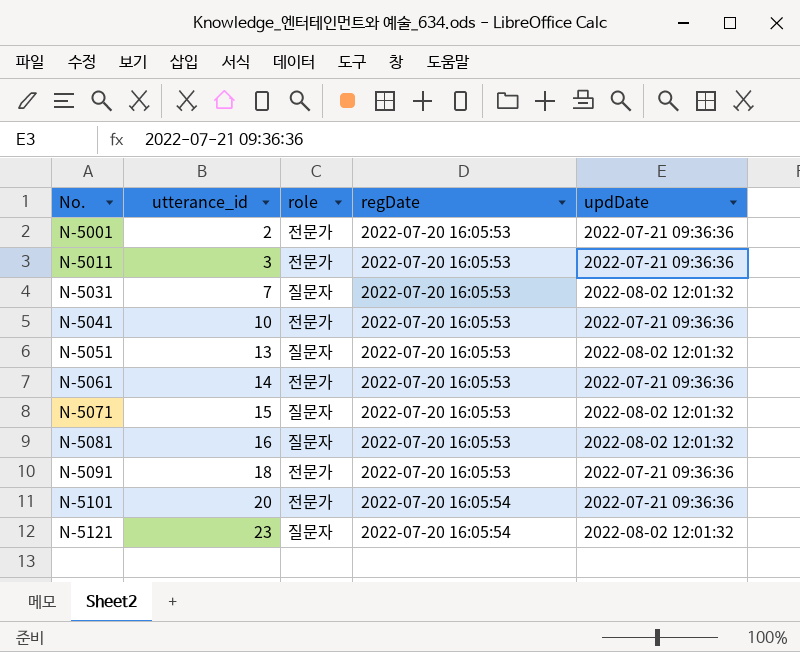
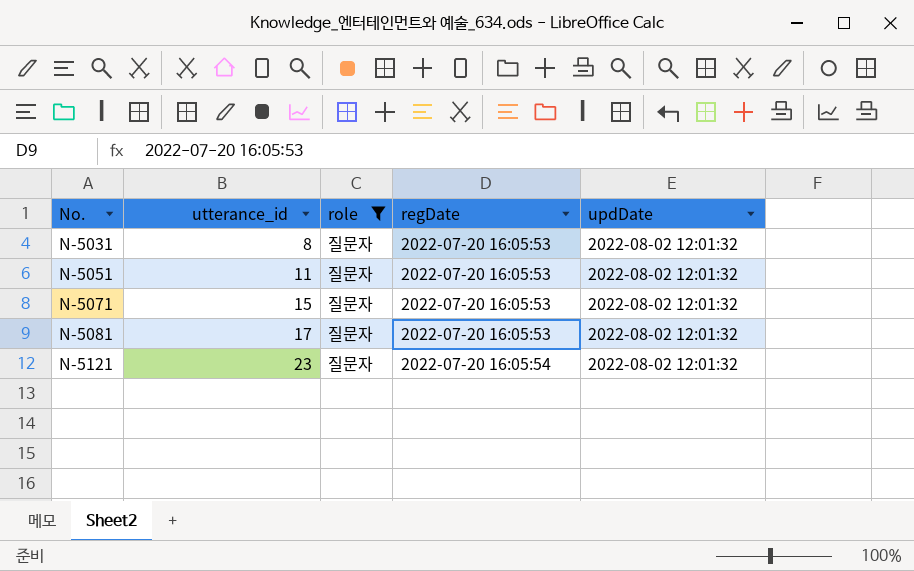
filter: none -> role = 질문자
N-5031 | utterance_id: 7 -> 8
N-5051 | utterance_id: 13 -> 11
N-5081 | utterance_id: 16 -> 17

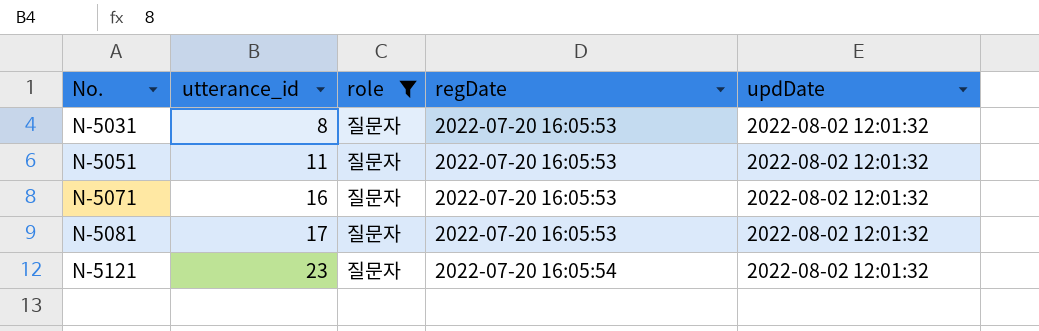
N-5071 | utterance_id: 15 -> 16

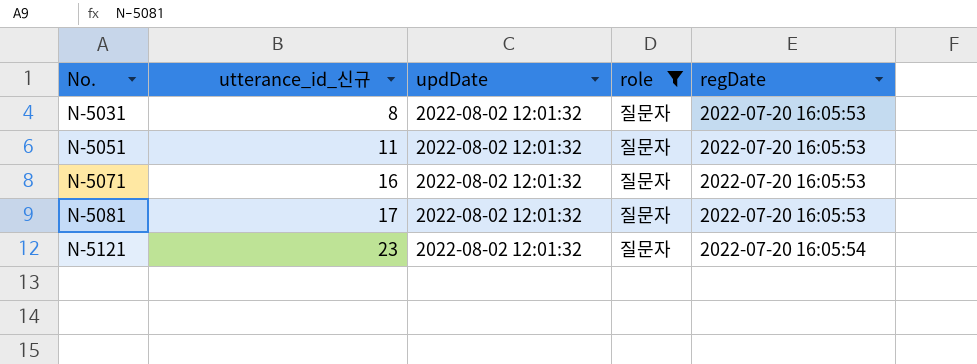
column name: utterance_id -> utterance_id_신규
column updDate | position: 5 -> 3

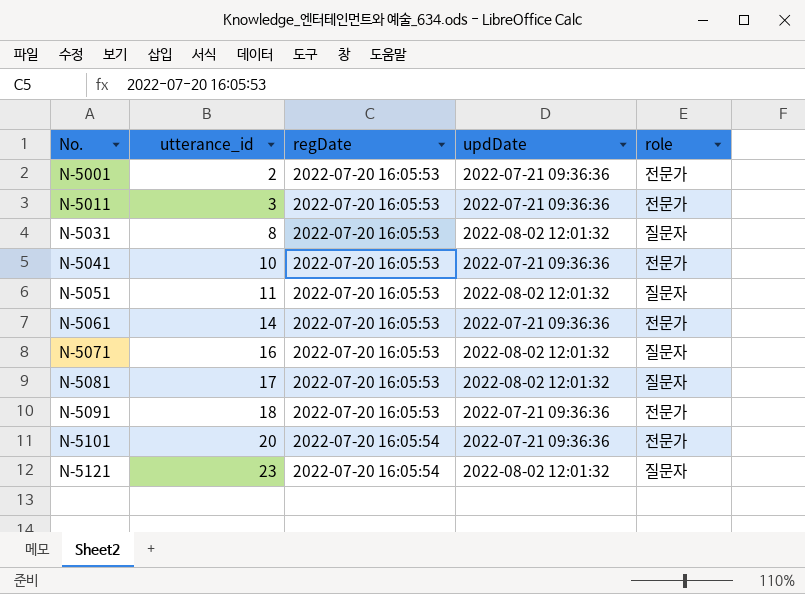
filter: role = 질문자 -> none
column name: utterance_id_신규 -> utterance_id
column regDate | position: 5 -> 3

